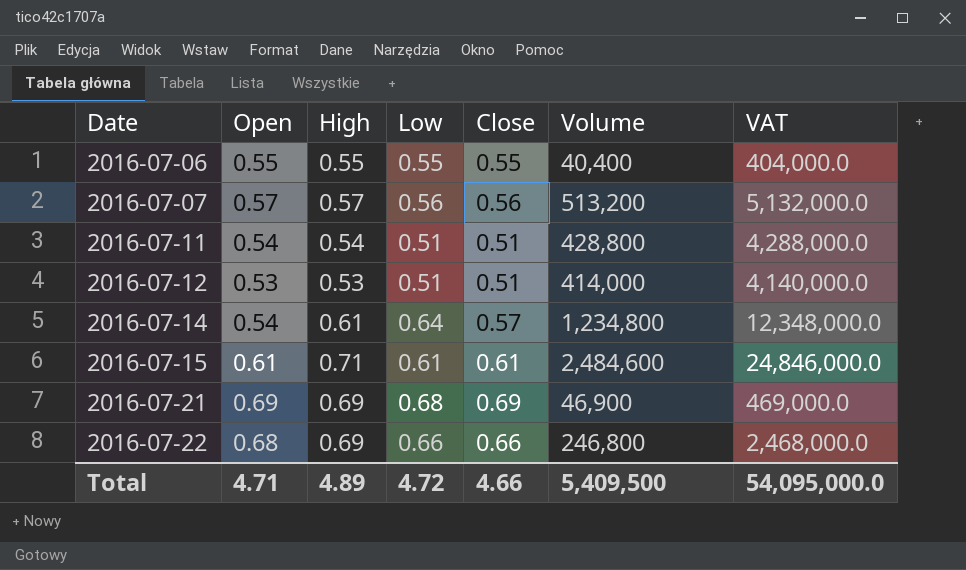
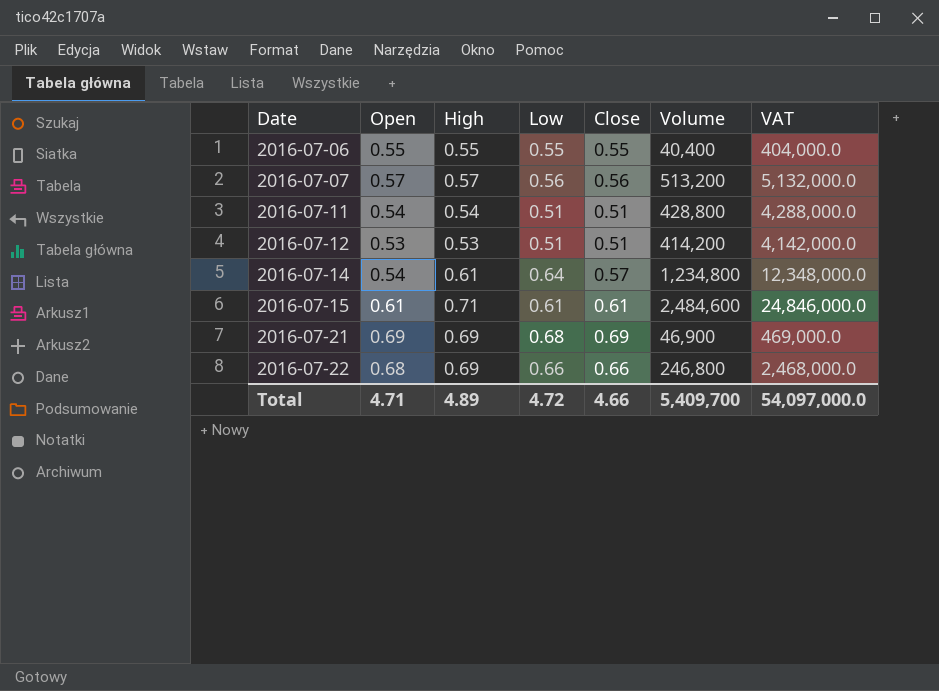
2016-07-12 | Volume: 414,000 -> 414,200
2016-07-12 | VAT: 4,140,000.0 -> 4,142,000.0
Total | Volume: 5,409,500 -> 5,409,700
Total | VAT: 54,095,000.0 -> 54,097,000.0

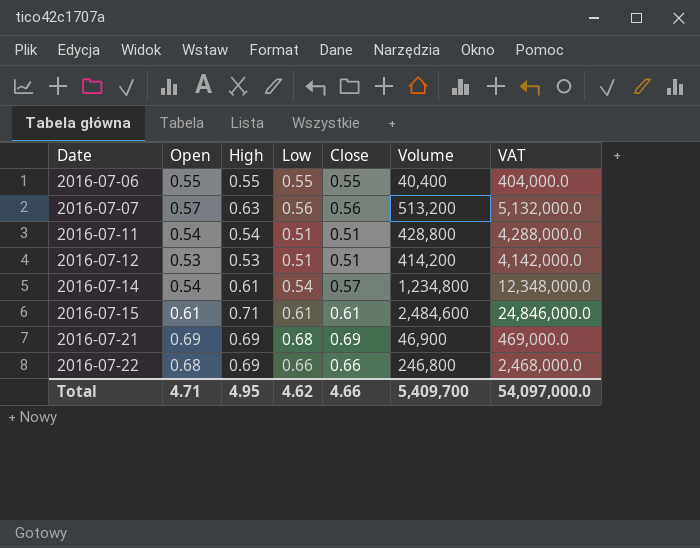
2016-07-07 | High: 0.57 -> 0.63
2016-07-14 | Low: 0.64 -> 0.54
Total | High: 4.89 -> 4.95
Total | Low: 4.72 -> 4.62

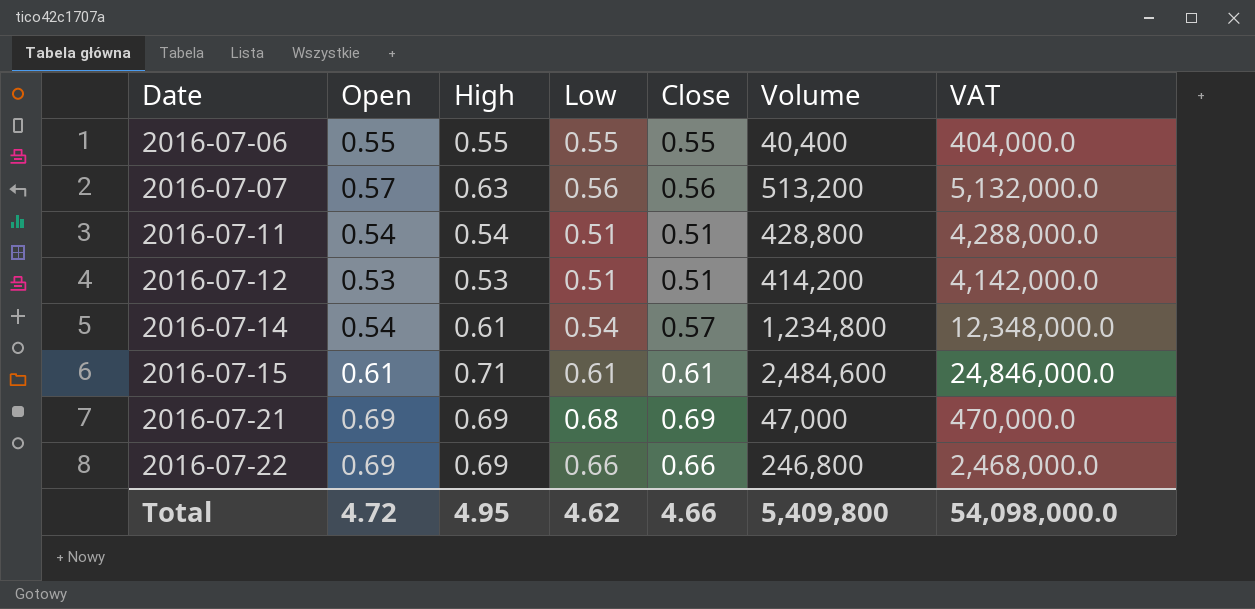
2016-07-21 | Volume: 46,900 -> 47,000
2016-07-21 | VAT: 469,000.0 -> 470,000.0
2016-07-22 | Open: 0.68 -> 0.69
Total | Open: 4.71 -> 4.72
Total | Volume: 5,409,700 -> 5,409,800
Total | VAT: 54,097,000.0 -> 54,098,000.0

